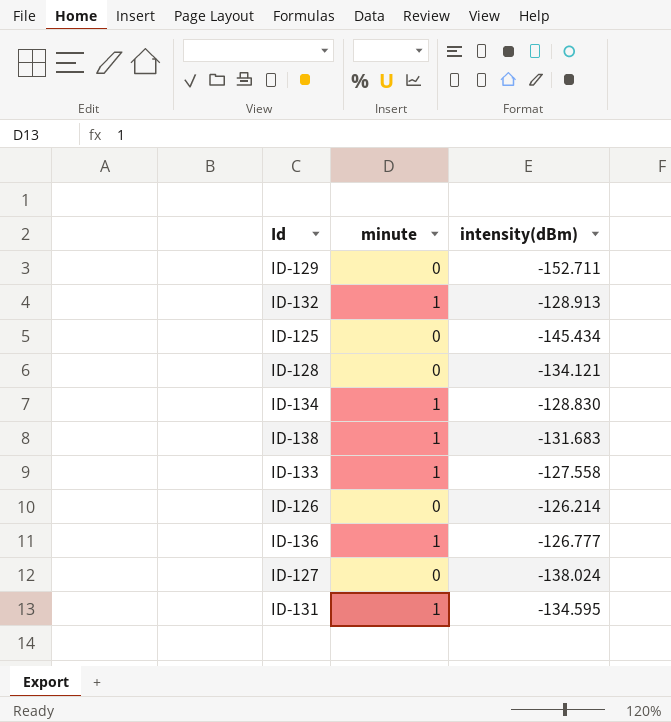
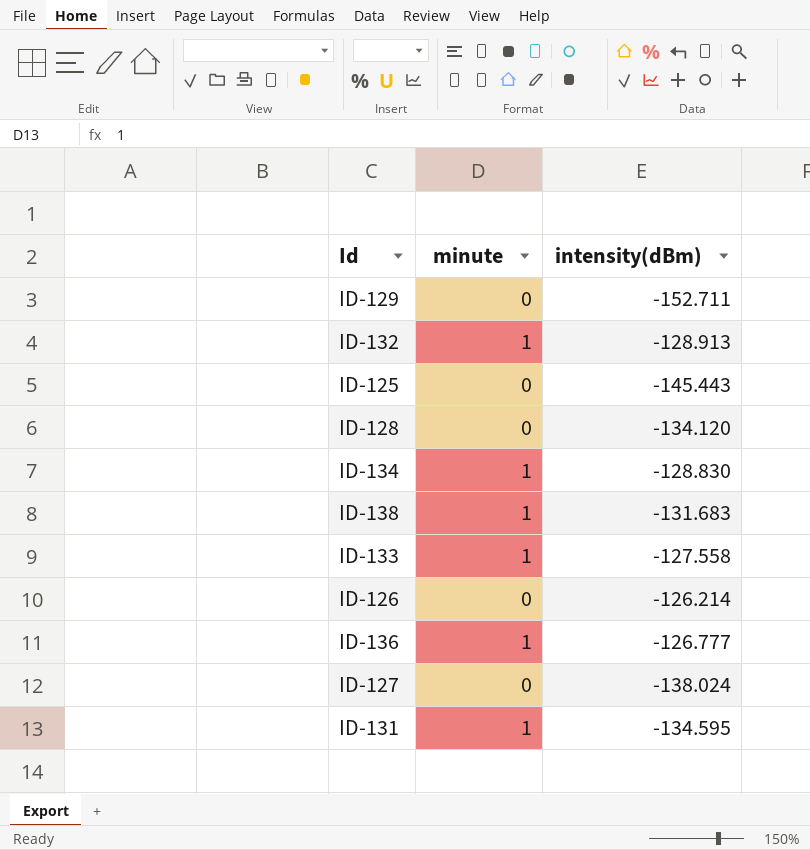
ID-125 | intensity(dBm): -145.434 -> -145.443
ID-128 | intensity(dBm): -134.121 -> -134.120

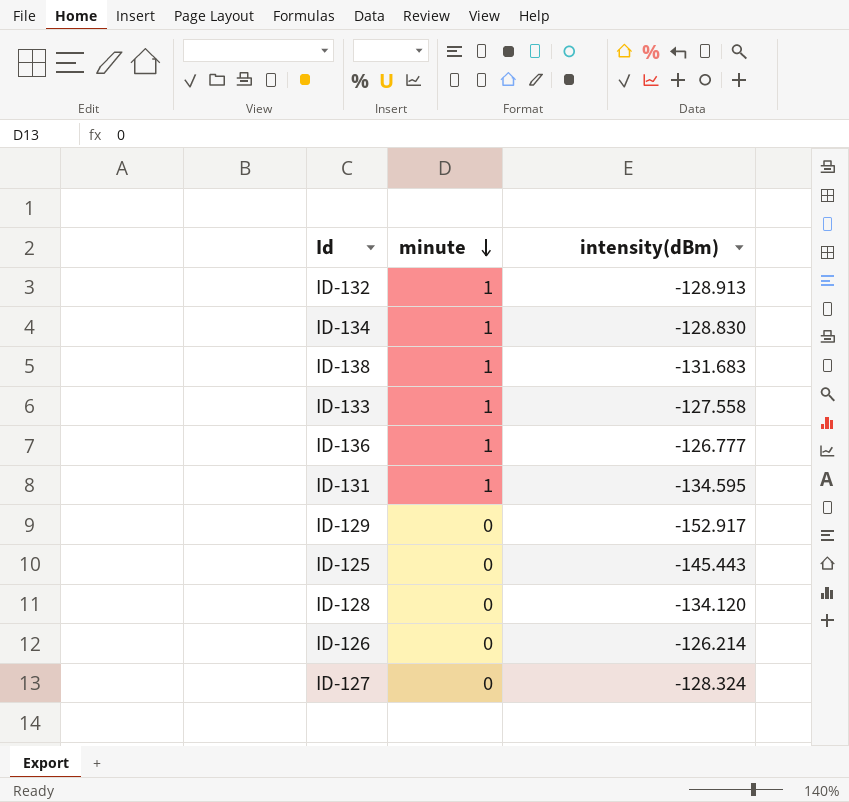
row order: none -> minute descending
ID-129 | intensity(dBm): -152.711 -> -152.917
ID-127 | intensity(dBm): -138.024 -> -128.324

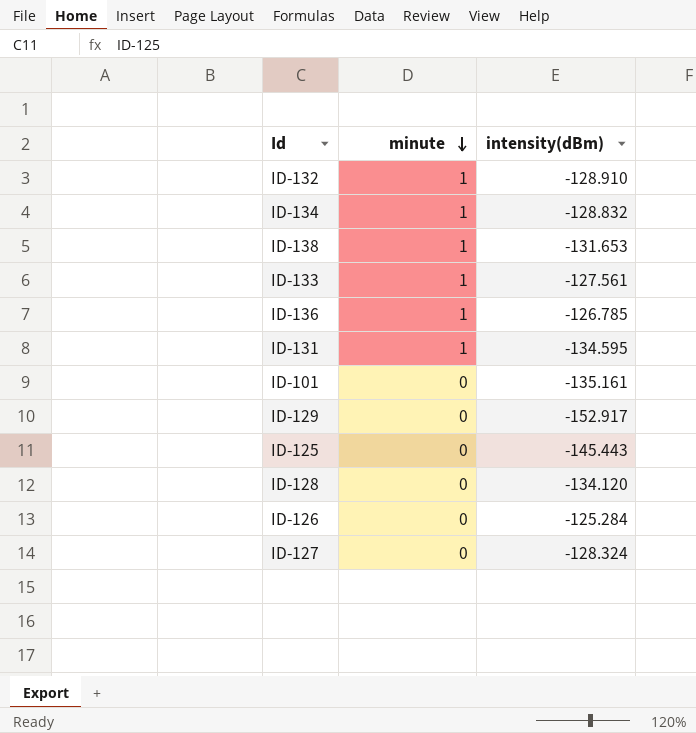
ID-132 | intensity(dBm): -128.913 -> -128.910
ID-134 | intensity(dBm): -128.830 -> -128.832
ID-138 | intensity(dBm): -131.683 -> -131.653
ID-133 | intensity(dBm): -127.558 -> -127.561
ID-136 | intensity(dBm): -126.777 -> -126.785
row ID-101: none -> 0 | -135.161
ID-126 | intensity(dBm): -126.214 -> -125.284

